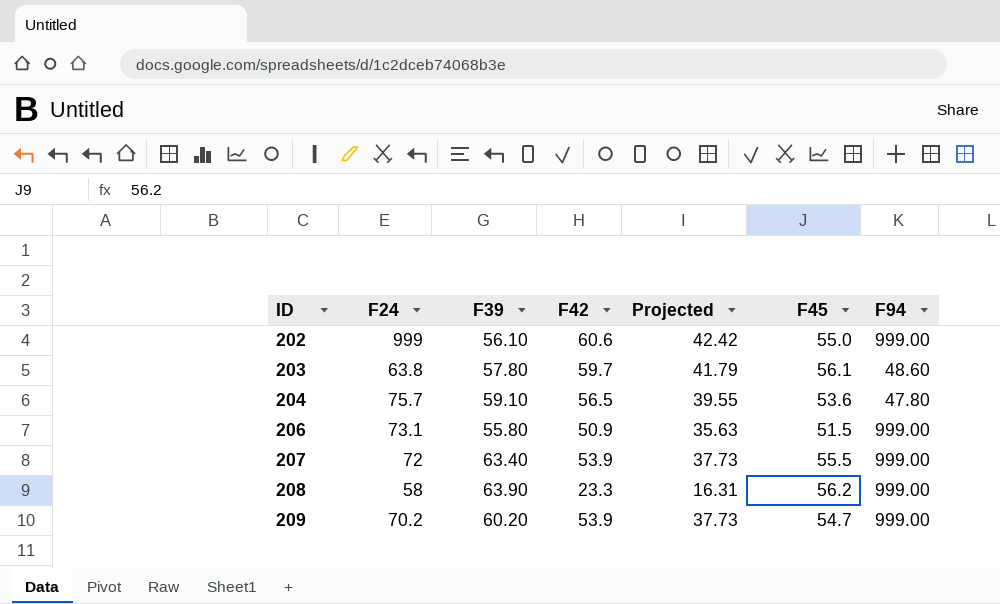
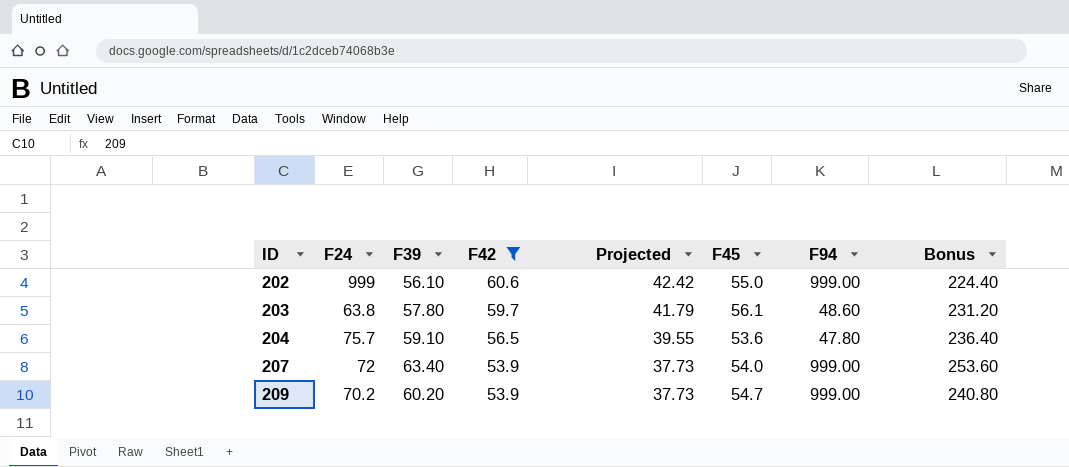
filter: none -> F42 >= 53.9
column Bonus | formula: none -> [F39] * 4
207 | F45: 55.5 -> 54.0

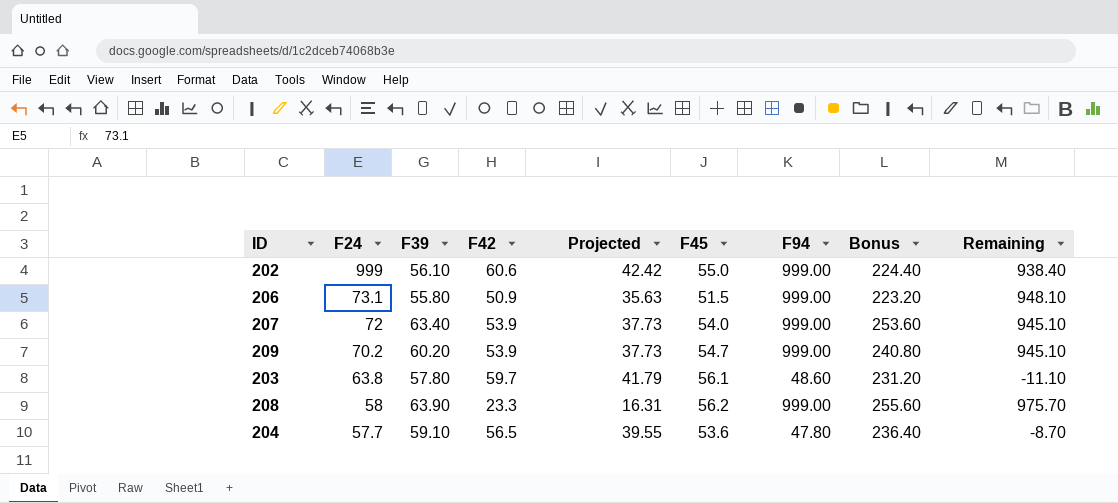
filter: F42 >= 53.9 -> none
row order: ID ascending -> F24 descending
column Remaining | formula: none -> [F94] - [F42]
204 | F24: 75.7 -> 57.7

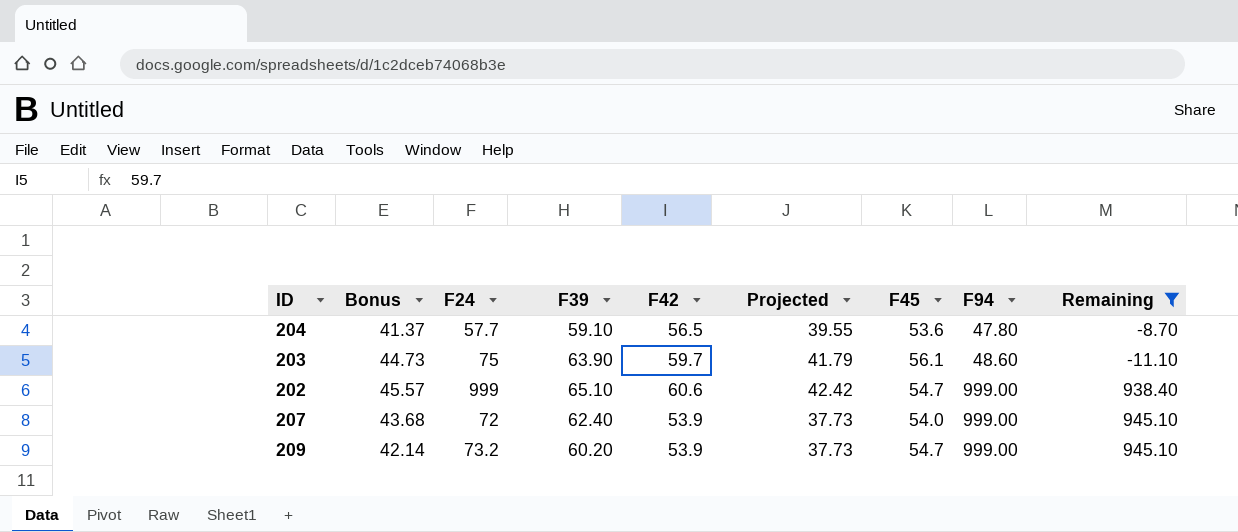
filter: none -> Remaining <= 945.10
row order: F24 descending -> F94 ascending
column Bonus | formula: [F39] * 4 -> [F39] * 0.7
column Bonus | position: 8 -> 2
203 | F24: 63.8 -> 75
203 | F39: 57.80 -> 63.90
202 | F39: 56.10 -> 65.10
202 | F45: 55.0 -> 54.7
207 | F39: 63.40 -> 62.40
209 | F24: 70.2 -> 73.2

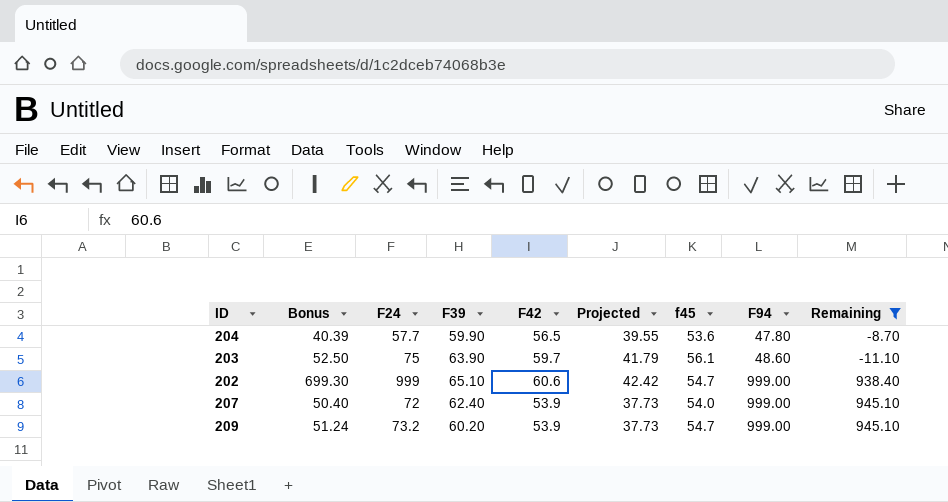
column Bonus | formula: [F39] * 0.7 -> [F24] * 0.7
column name: F45 -> f45
204 | F39: 59.10 -> 59.90

